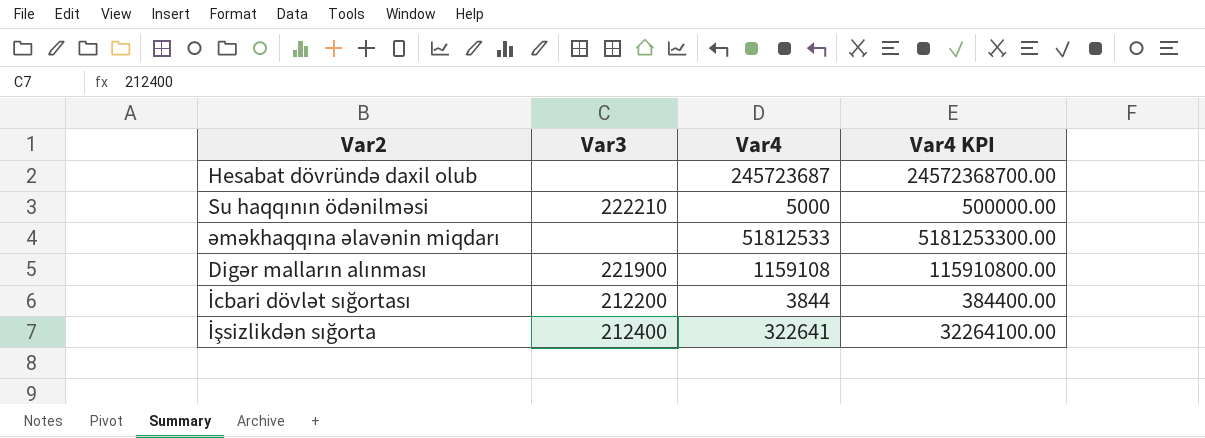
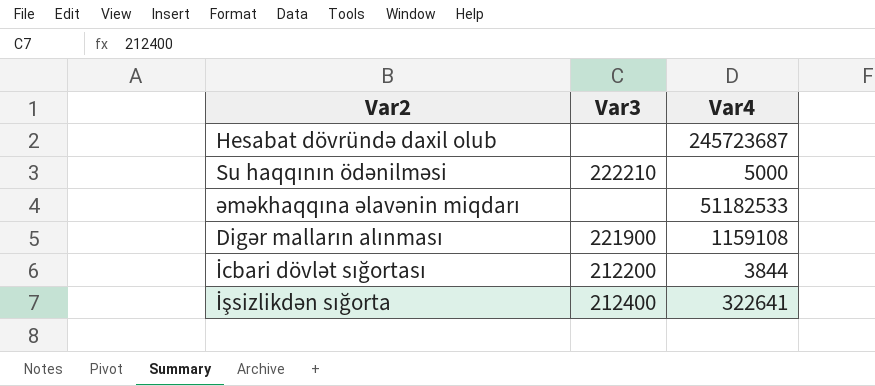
column Var4 KPI | formula: [Var4] * 100 -> none
əməkhaqqına əlavənin miqdarı | Var4: 51812533 -> 51182533

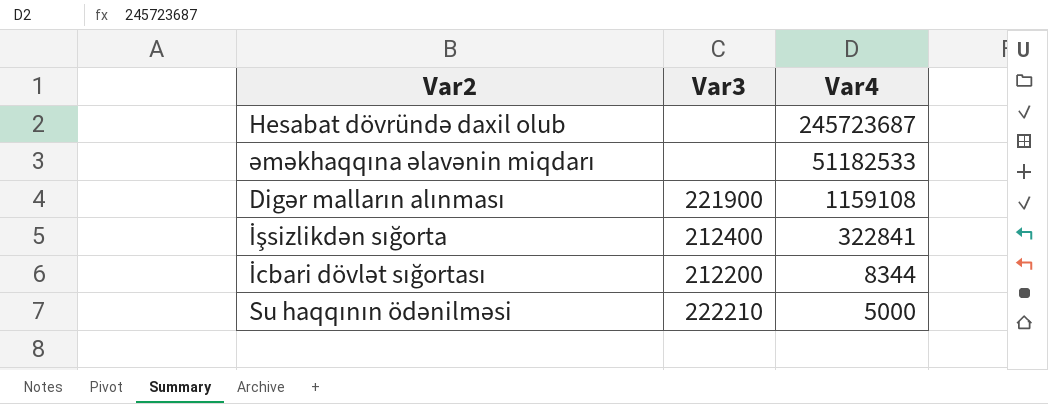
row order: none -> Var4 descending
İşsizlikdən sığorta | Var4: 322641 -> 322841
İcbari dövlət sığortası | Var4: 3844 -> 8344

